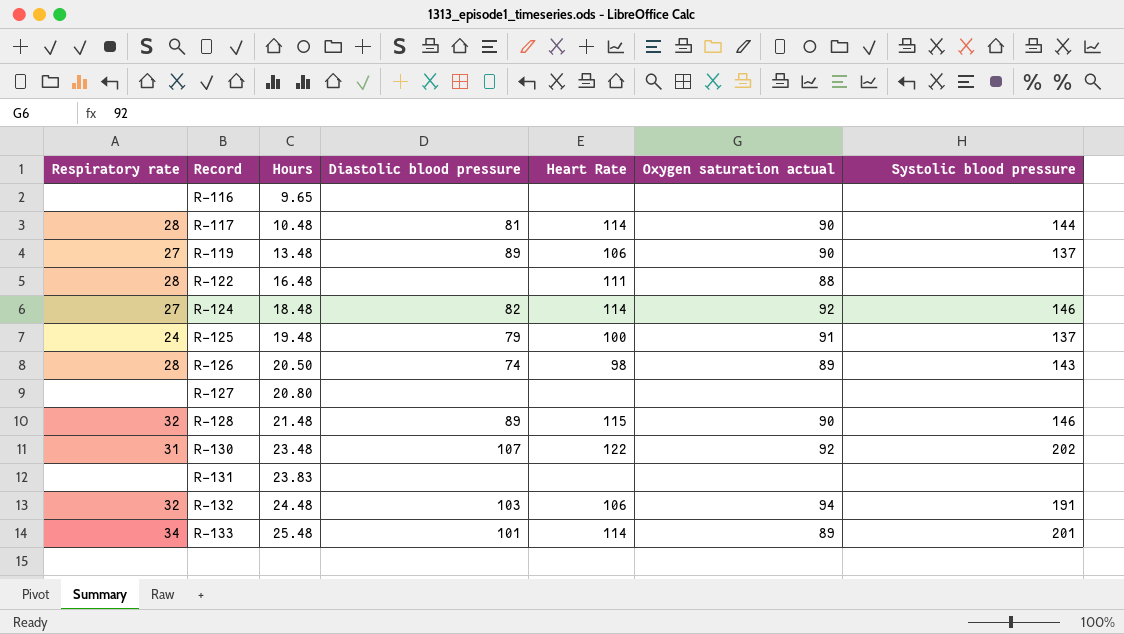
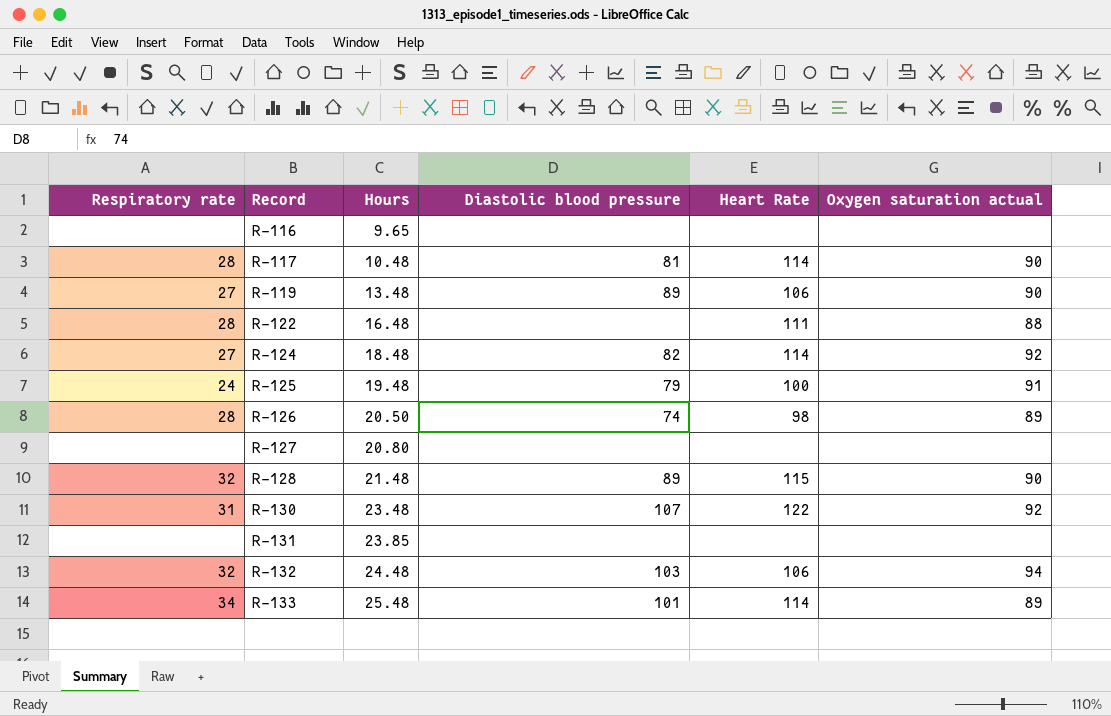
column Systolic blood pressure | position: 7 -> none
R-131 | Hours: 23.83 -> 23.85

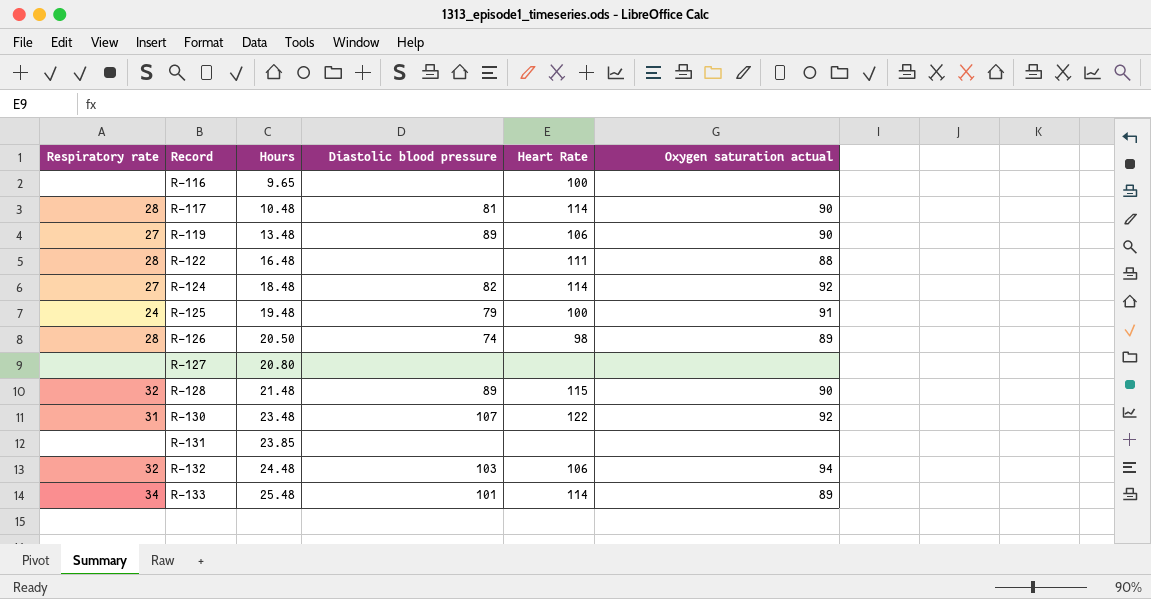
R-116 | Heart Rate: none -> 100

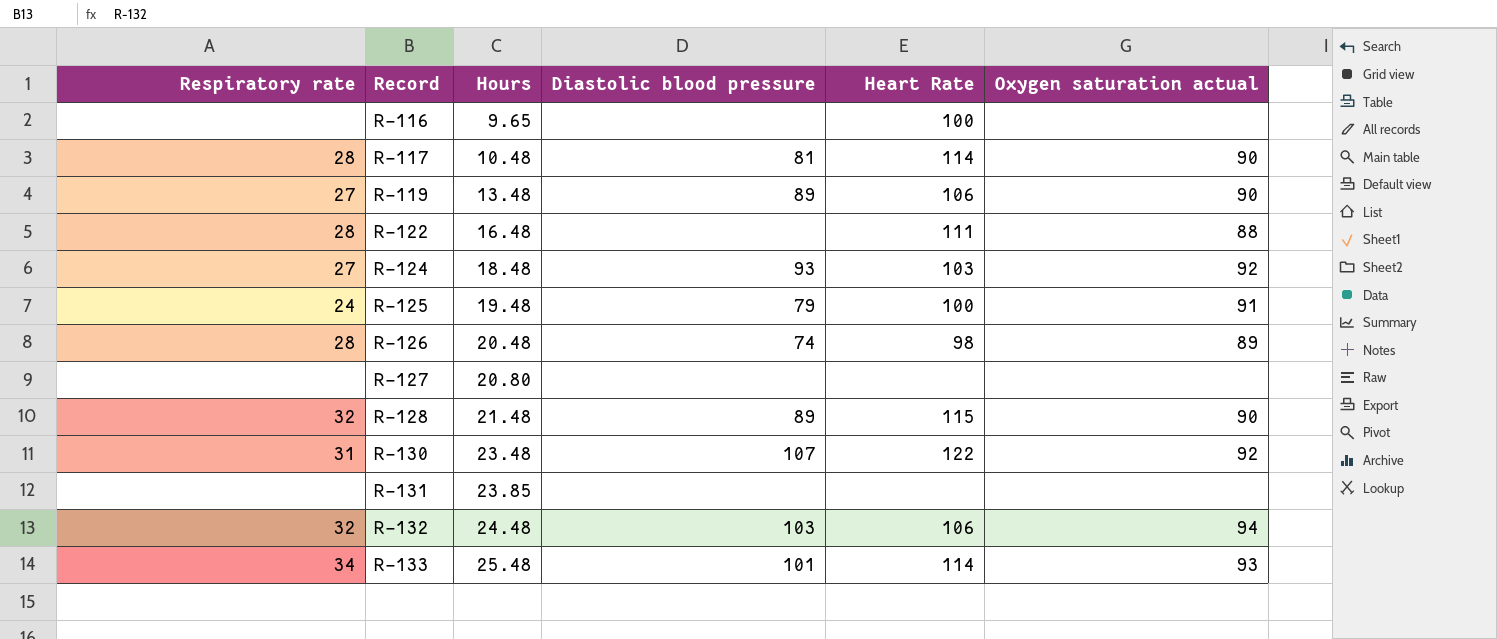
R-124 | Diastolic blood pressure: 82 -> 93
R-124 | Heart Rate: 114 -> 103
R-126 | Hours: 20.50 -> 20.48
R-133 | Oxygen saturation actual: 89 -> 93

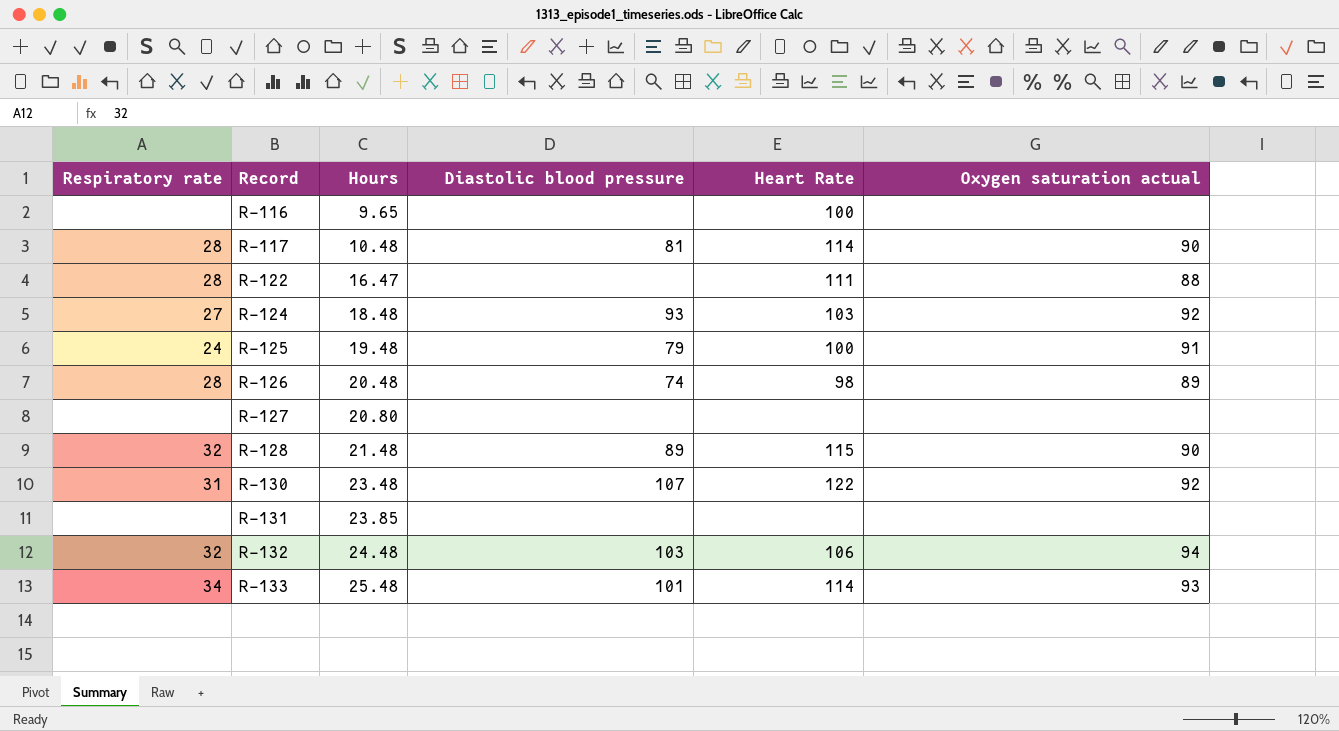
row R-119: 27 | 13.48 | 89 | 106 | 90 -> none
R-122 | Hours: 16.48 -> 16.47

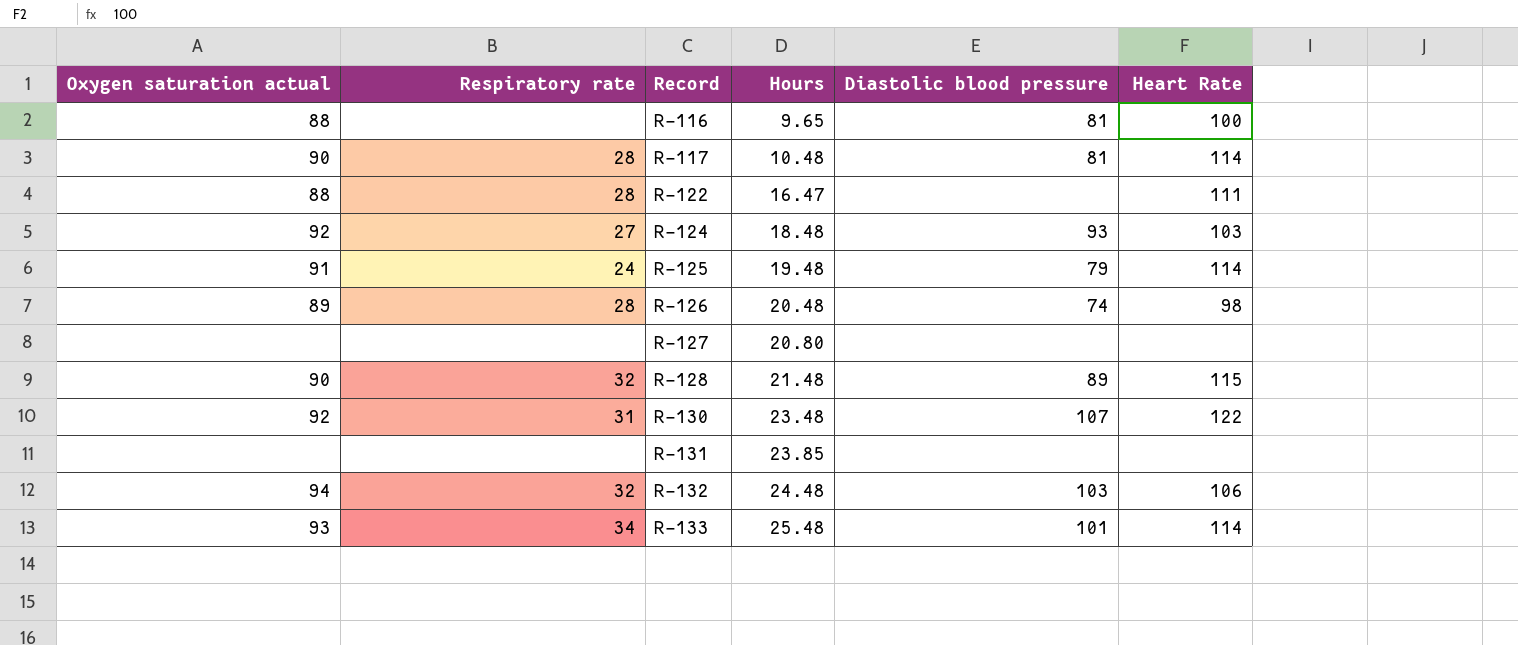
column Oxygen saturation actual | position: 6 -> 1
R-116 | Oxygen saturation actual: none -> 88
R-116 | Diastolic blood pressure: none -> 81
R-125 | Heart Rate: 100 -> 114

